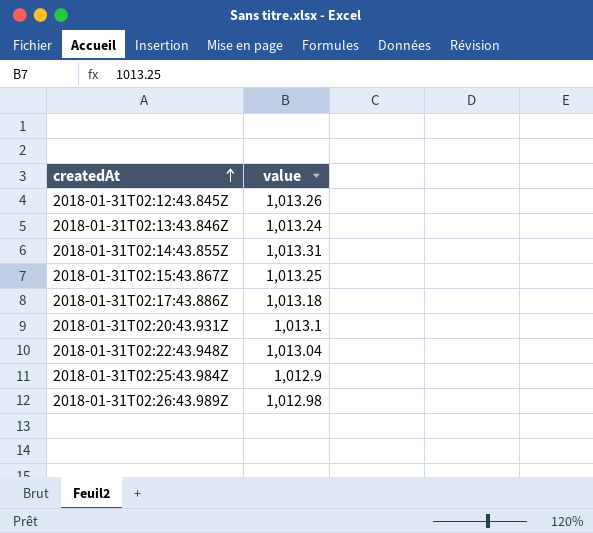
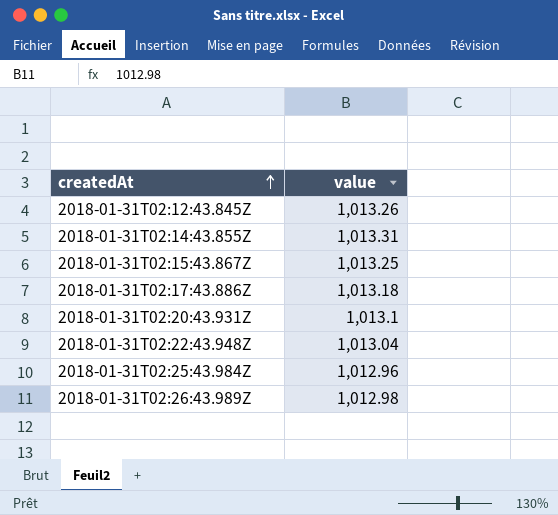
row 2018-01-31T02:13:43.846Z: 1,013.24 -> none
2018-01-31T02:25:43.984Z | value: 1,012.9 -> 1,012.96

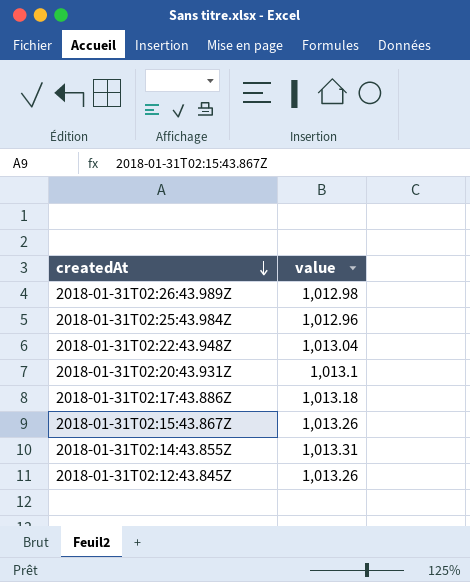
row order: createdAt ascending -> createdAt descending
2018-01-31T02:15:43.867Z | value: 1,013.25 -> 1,013.26

